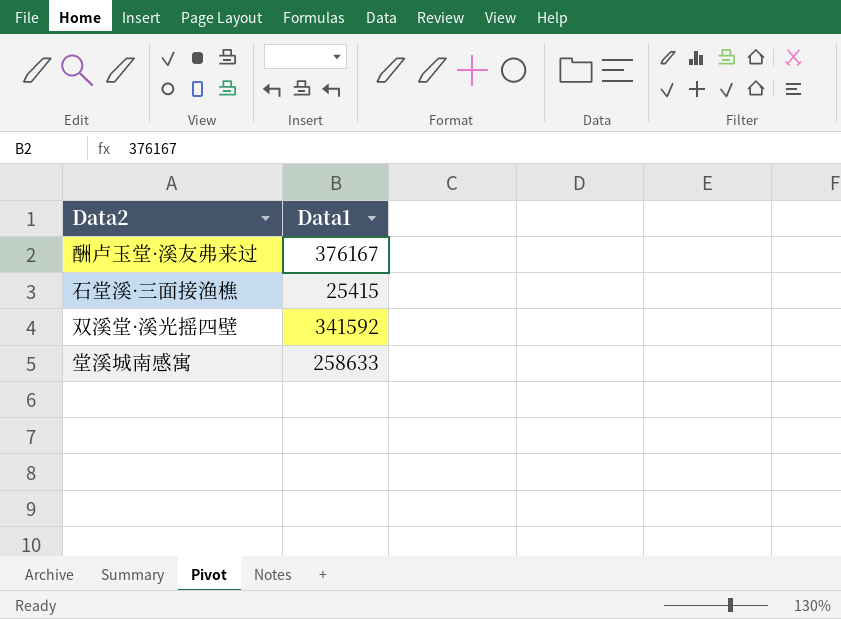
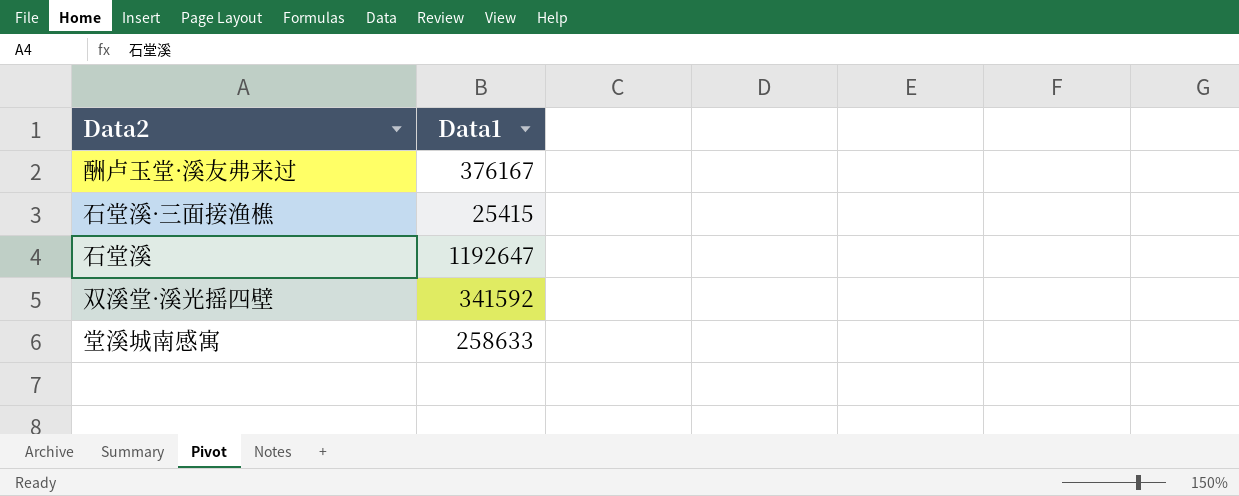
row 石堂溪: none -> 1192647

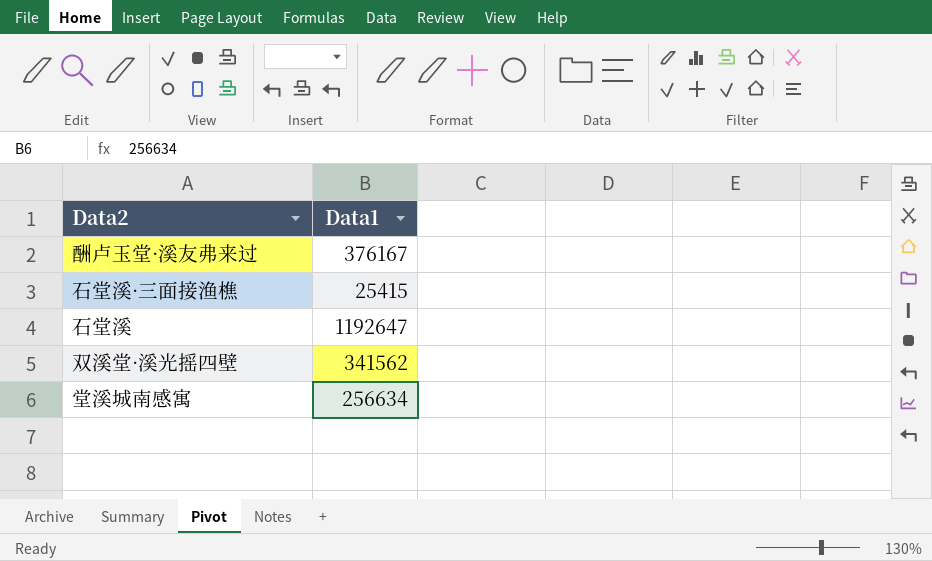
双溪堂·溪光摇四壁 | Data1: 341592 -> 341562
堂溪城南感寓 | Data1: 258633 -> 256634

